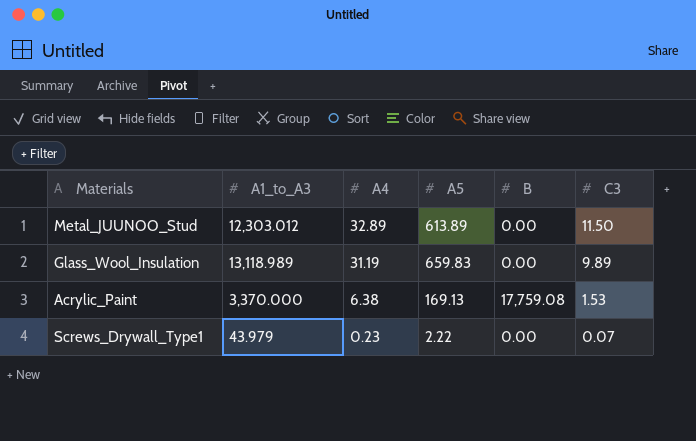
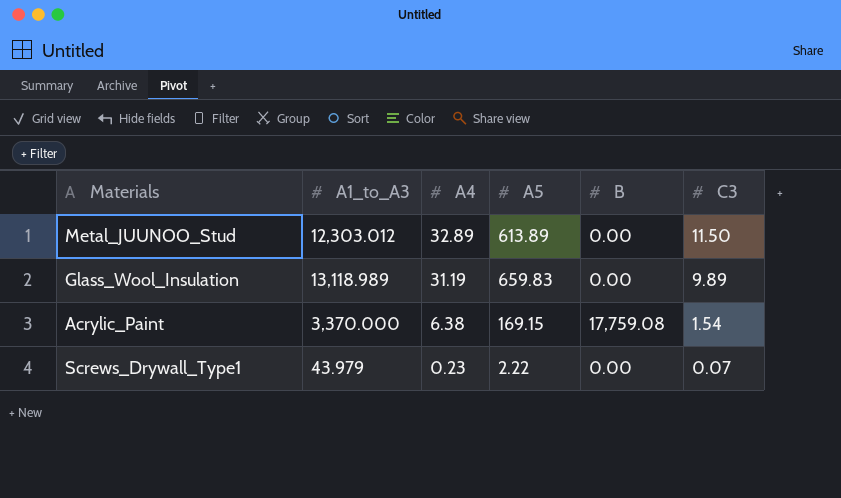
Acrylic_Paint | A5: 169.13 -> 169.15
Acrylic_Paint | C3: 1.53 -> 1.54

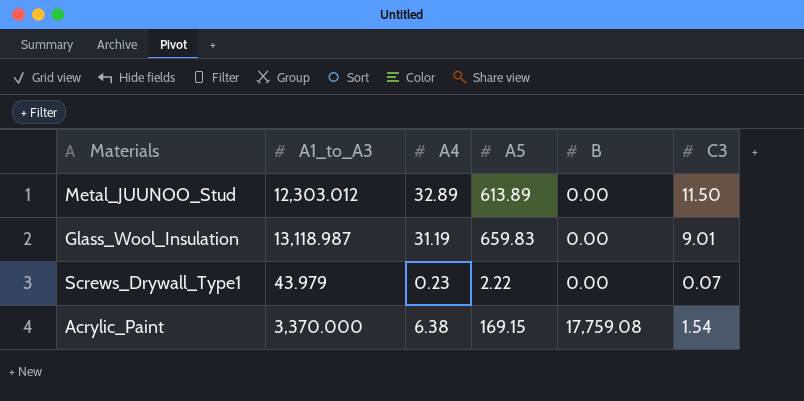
row order: A4 descending -> B ascending
Glass_Wool_Insulation | A1_to_A3: 13,118.989 -> 13,118.987
Glass_Wool_Insulation | C3: 9.89 -> 9.01

